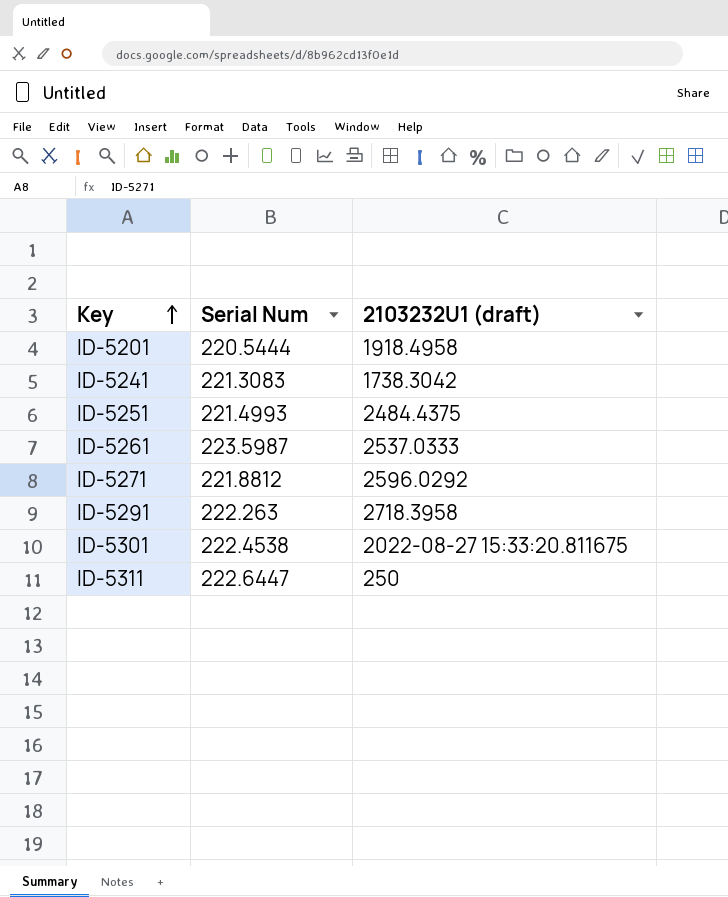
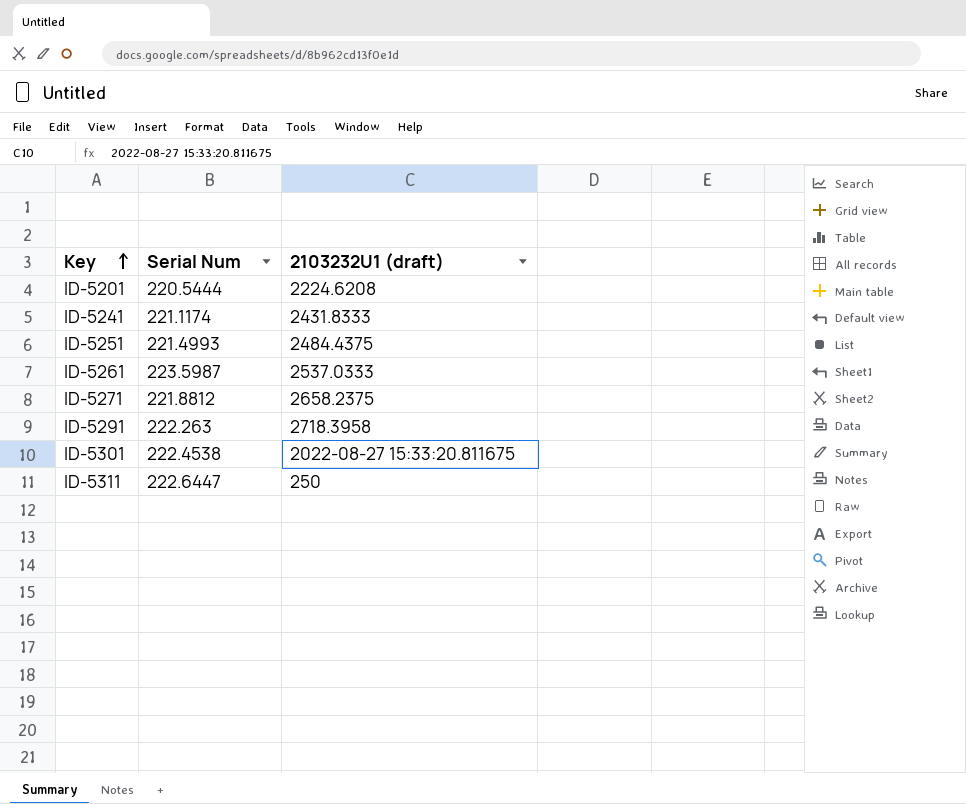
ID-5201 | 2103232U1 (draft): 1918.4958 -> 2224.6208
ID-5241 | Serial Num: 221.3083 -> 221.1174
ID-5241 | 2103232U1 (draft): 1738.3042 -> 2431.8333
ID-5271 | 2103232U1 (draft): 2596.0292 -> 2658.2375

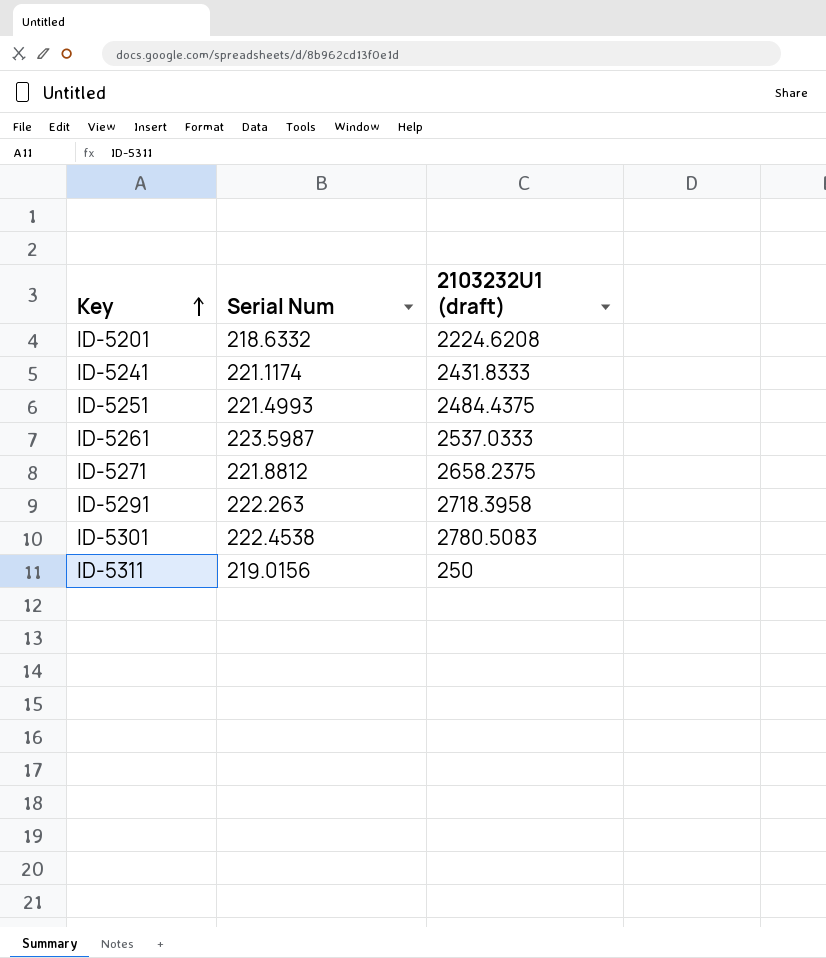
ID-5201 | Serial Num: 220.5444 -> 218.6332
ID-5301 | 2103232U1 (draft): 2022-08-27 15:33:20.811675 -> 2780.5083
ID-5311 | Serial Num: 222.6447 -> 219.0156

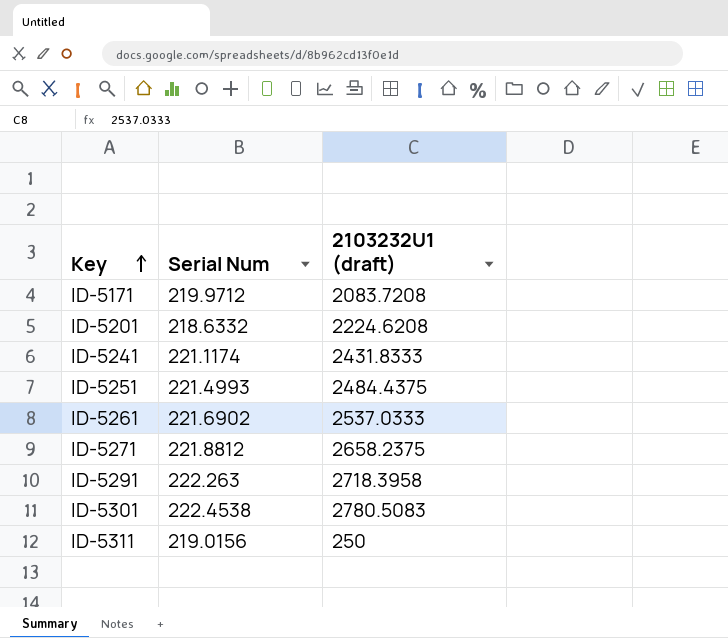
row ID-5171: none -> 219.9712 | 2083.7208
ID-5261 | Serial Num: 223.5987 -> 221.6902

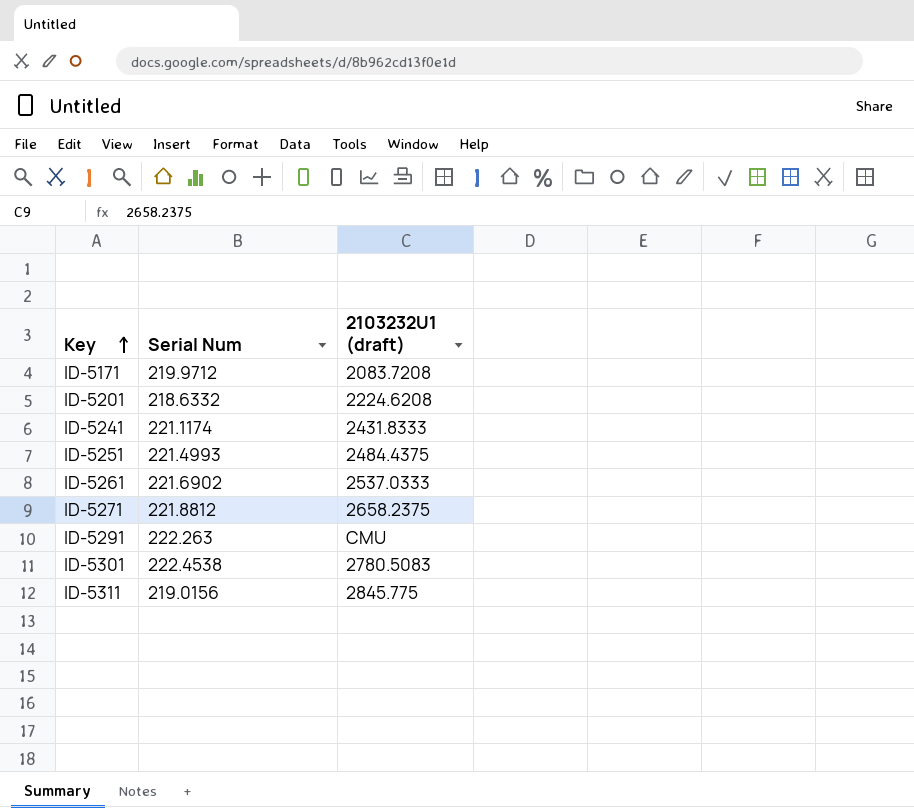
ID-5291 | 2103232U1 (draft): 2718.3958 -> CMU
ID-5311 | 2103232U1 (draft): 250 -> 2845.775

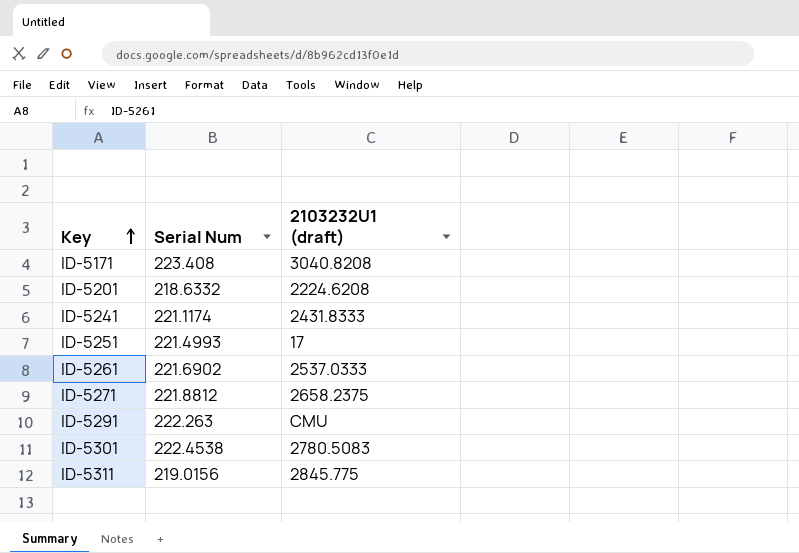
ID-5171 | Serial Num: 219.9712 -> 223.408
ID-5171 | 2103232U1 (draft): 2083.7208 -> 3040.8208
ID-5251 | 2103232U1 (draft): 2484.4375 -> 17

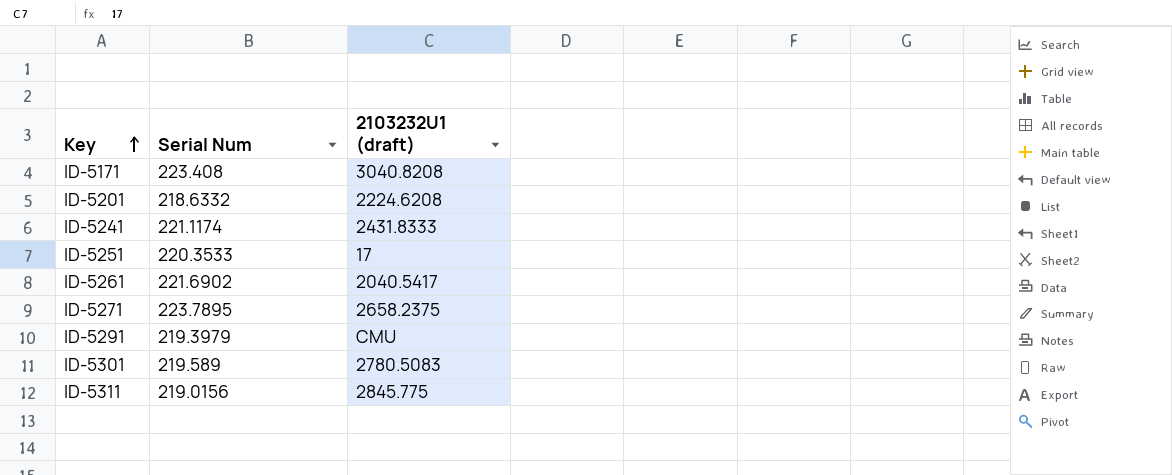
ID-5251 | Serial Num: 221.4993 -> 220.3533
ID-5261 | 2103232U1 (draft): 2537.0333 -> 2040.5417
ID-5271 | Serial Num: 221.8812 -> 223.7895
ID-5291 | Serial Num: 222.263 -> 219.3979
ID-5301 | Serial Num: 222.4538 -> 219.589

